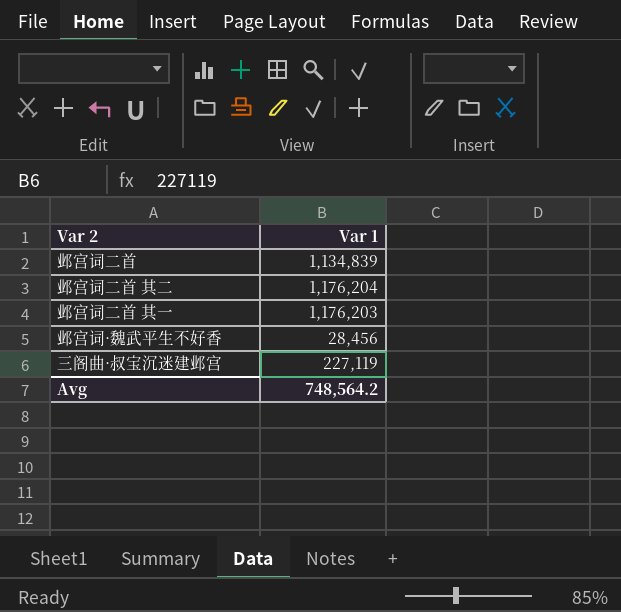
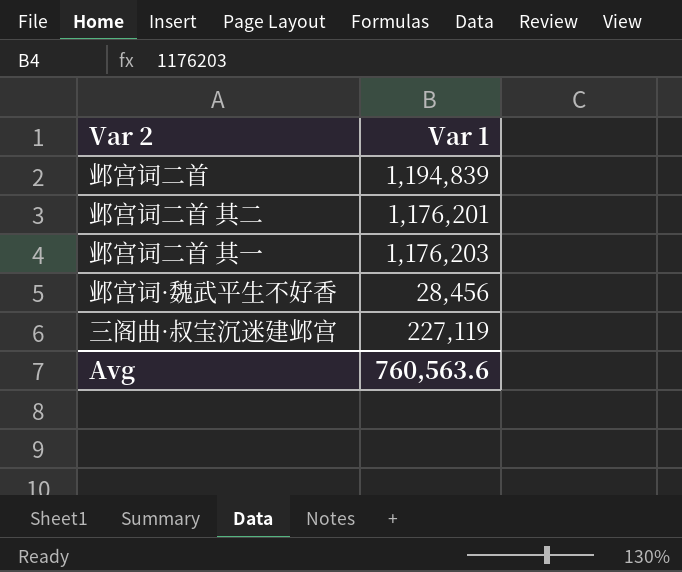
邺宫词二首 | Var 1: 1,134,839 -> 1,194,839
邺宫词二首 其二 | Var 1: 1,176,204 -> 1,176,201
Avg | Var 1: 748,564.2 -> 760,563.6

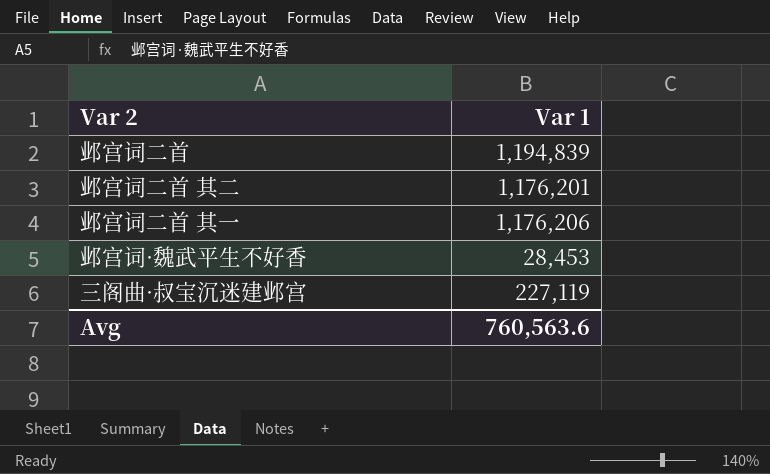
邺宫词二首 其一 | Var 1: 1,176,203 -> 1,176,206
邺宫词·魏武平生不好香 | Var 1: 28,456 -> 28,453

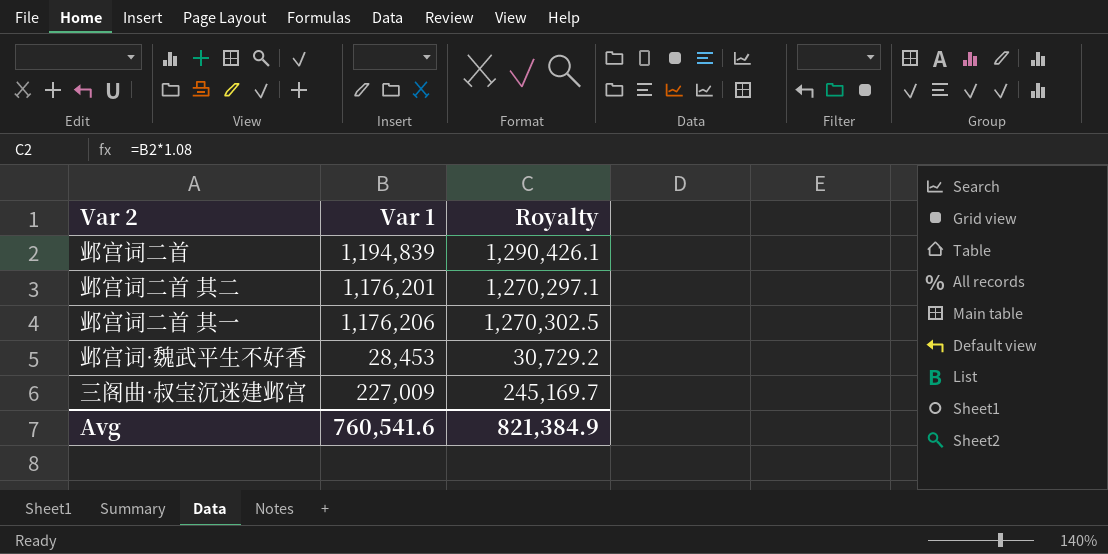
column Royalty | formula: none -> [Var 1] * 1.08
三阁曲·叔宝沉迷建邺宫 | Var 1: 227,119 -> 227,009
Avg | Var 1: 760,563.6 -> 760,541.6

